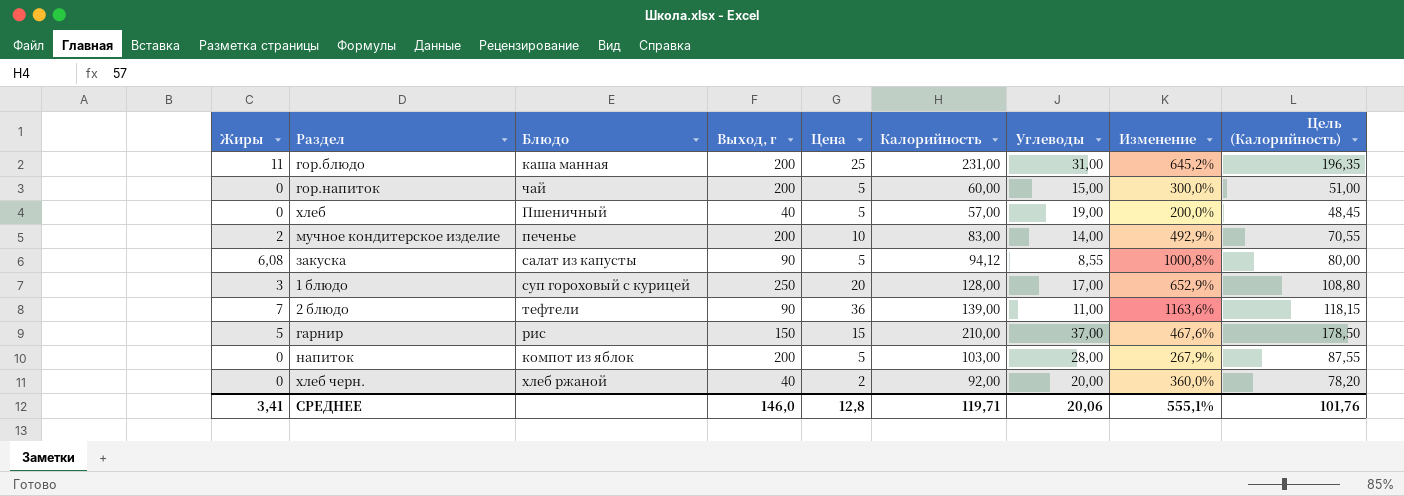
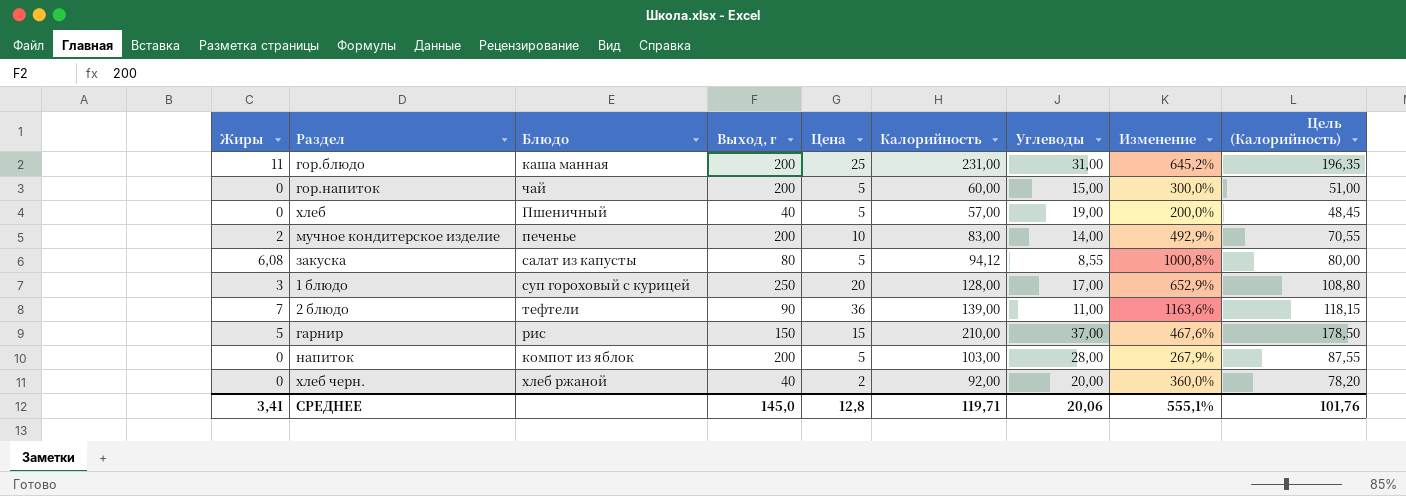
закуска | Выход, г: 90 -> 80
СРЕДНЕЕ | Выход, г: 146,0 -> 145,0

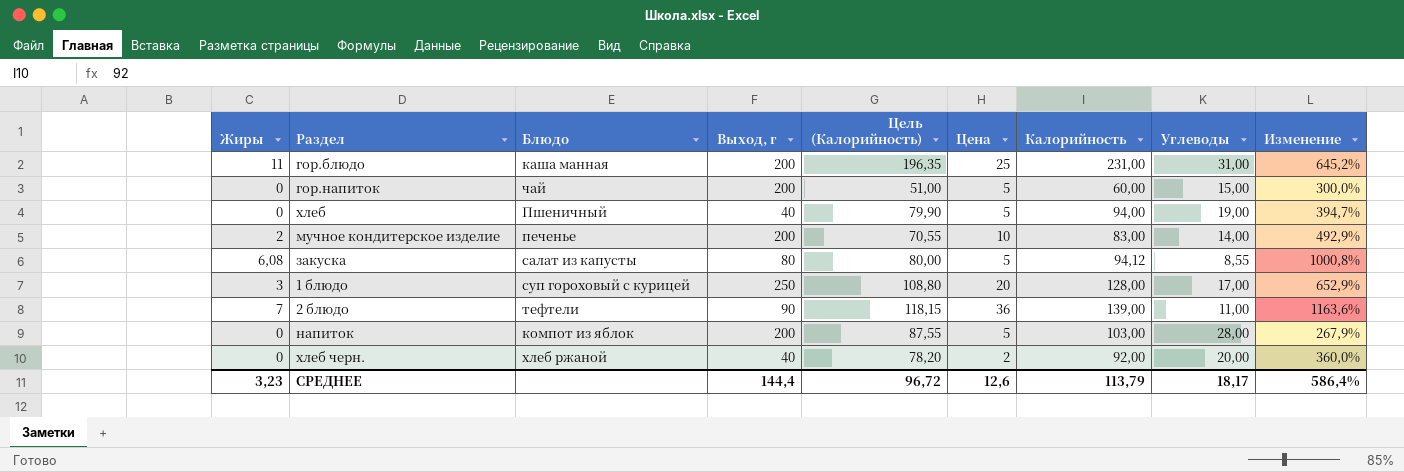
column Цель (Калорийность) | position: 9 -> 5
row гарнир: 5 | рис | 150 | 15 | 210,00 | 37,00 | 467,6% | 178,50 -> none
хлеб | Цель (Калорийность): 48,45 -> 79,90
хлеб | Калорийность: 57,00 -> 94,00
хлеб | Изменение: 200,0% -> 394,7%
СРЕДНЕЕ | Жиры: 3,41 -> 3,23
СРЕДНЕЕ | Выход, г: 145,0 -> 144,4
СРЕДНЕЕ | Цель (Калорийность): 101,76 -> 96,72
СРЕДНЕЕ | Цена: 12,8 -> 12,6
СРЕДНЕЕ | Калорийность: 119,71 -> 113,79
СРЕДНЕЕ | Углеводы: 20,06 -> 18,17
СРЕДНЕЕ | Изменение: 555,1% -> 586,4%

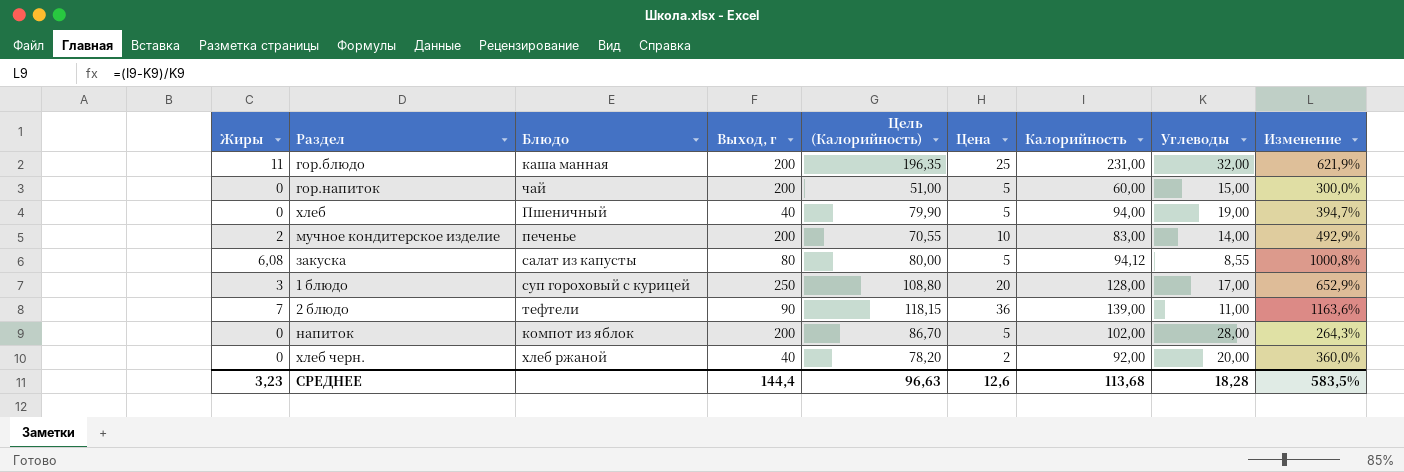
гор.блюдо | Углеводы: 31,00 -> 32,00
гор.блюдо | Изменение: 645,2% -> 621,9%
напиток | Цель (Калорийность): 87,55 -> 86,70
напиток | Калорийность: 103,00 -> 102,00
напиток | Изменение: 267,9% -> 264,3%
СРЕДНЕЕ | Цель (Калорийность): 96,72 -> 96,63
СРЕДНЕЕ | Калорийность: 113,79 -> 113,68
СРЕДНЕЕ | Углеводы: 18,17 -> 18,28
СРЕДНЕЕ | Изменение: 586,4% -> 583,5%

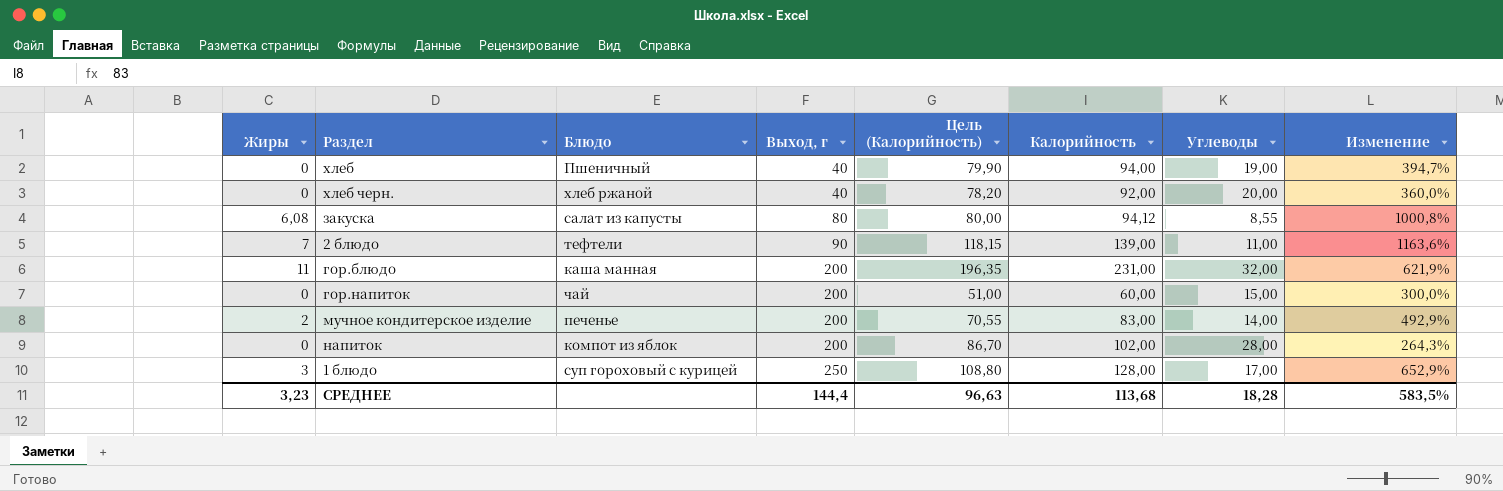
row order: none -> Выход, г ascending
column Цена | position: 6 -> none

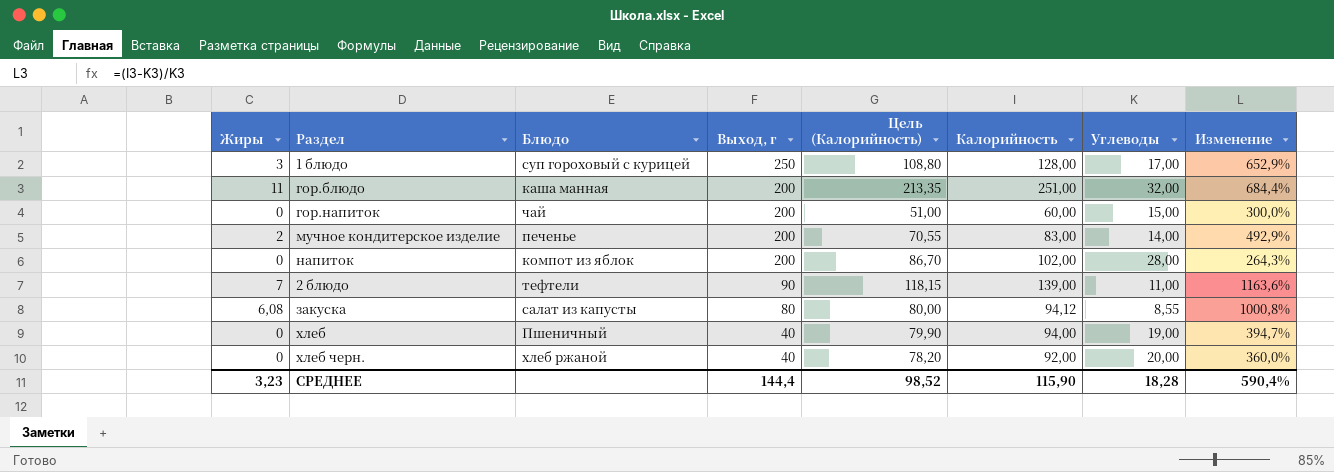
row order: Выход, г ascending -> Выход, г descending
гор.блюдо | Цель (Калорийность): 196,35 -> 213,35
гор.блюдо | Калорийность: 231,00 -> 251,00
гор.блюдо | Изменение: 621,9% -> 684,4%
СРЕДНЕЕ | Цель (Калорийность): 96,63 -> 98,52
СРЕДНЕЕ | Калорийность: 113,68 -> 115,90
СРЕДНЕЕ | Изменение: 583,5% -> 590,4%

